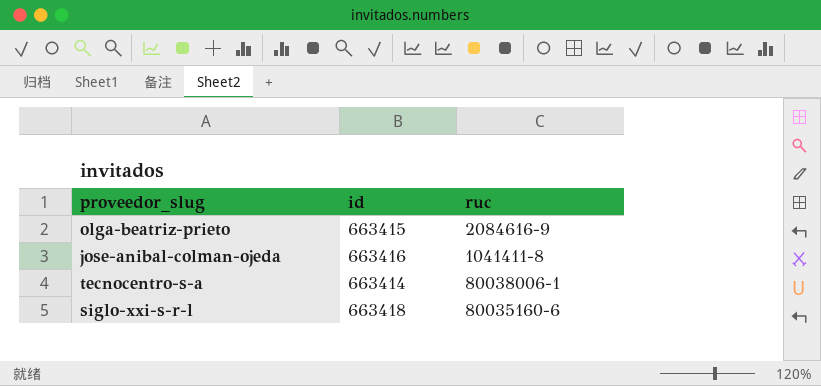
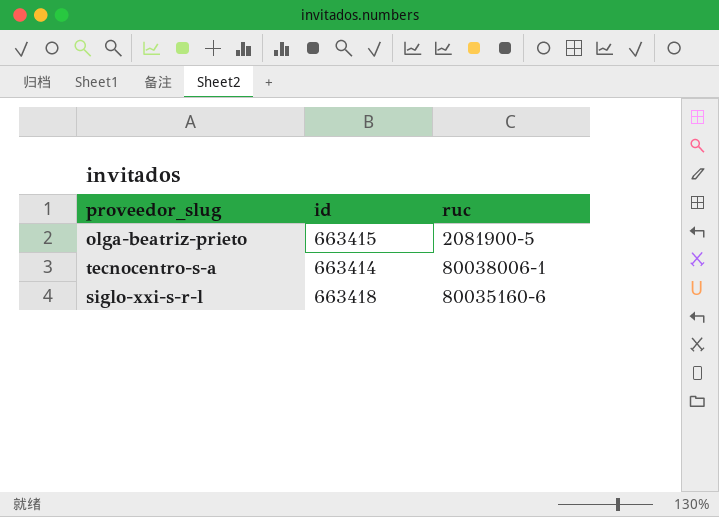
row jose-anibal-colman-ojeda: 663416 | 1041411-8 -> none
olga-beatriz-prieto | ruc: 2084616-9 -> 2081900-5

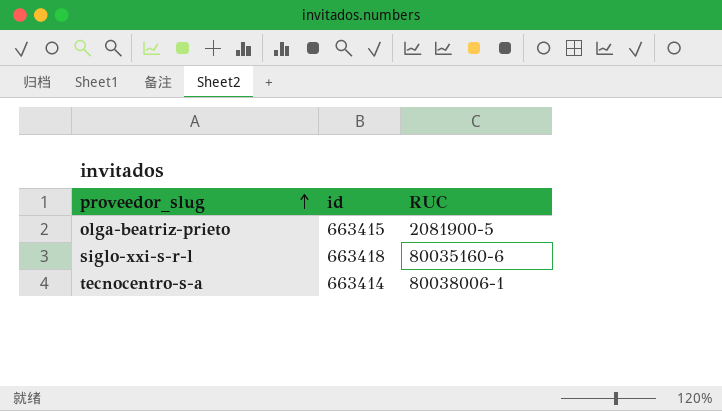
row order: none -> proveedor_slug ascending
column name: ruc -> RUC

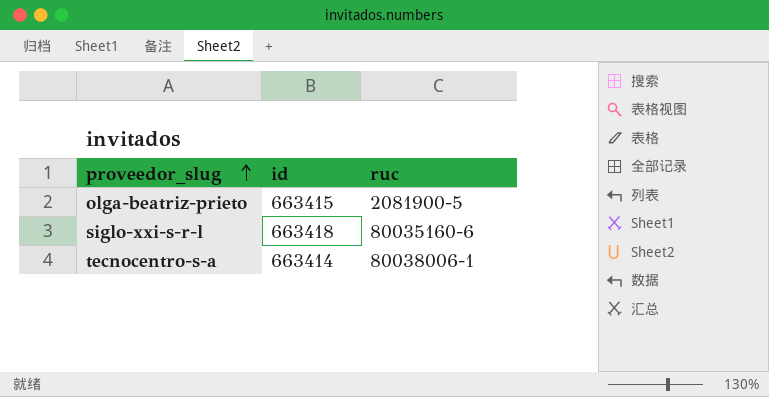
column name: RUC -> ruc

